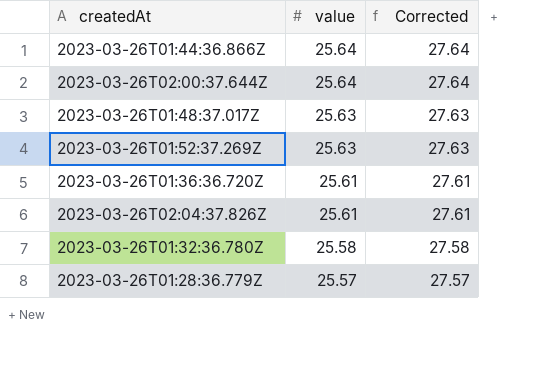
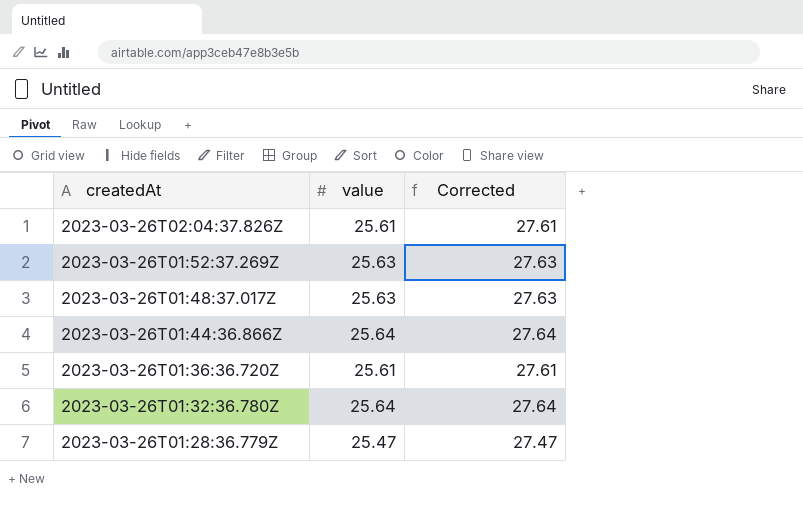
row order: value descending -> createdAt descending
row 2023-03-26T02:00:37.644Z: 25.64 | 27.64 -> none
2023-03-26T01:32:36.780Z | value: 25.58 -> 25.64
2023-03-26T01:32:36.780Z | Corrected: 27.58 -> 27.64
2023-03-26T01:28:36.779Z | value: 25.57 -> 25.47
2023-03-26T01:28:36.779Z | Corrected: 27.57 -> 27.47

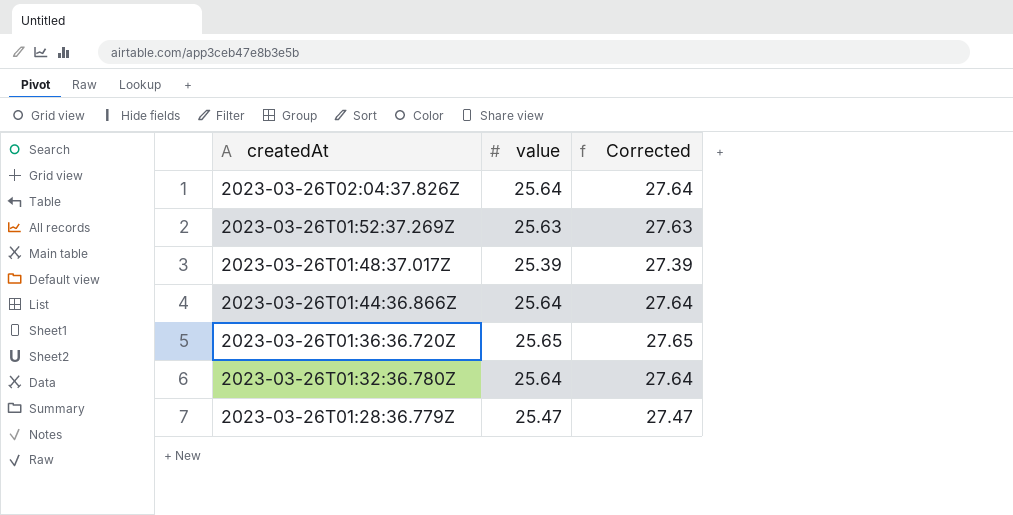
2023-03-26T02:04:37.826Z | value: 25.61 -> 25.64
2023-03-26T02:04:37.826Z | Corrected: 27.61 -> 27.64
2023-03-26T01:48:37.017Z | value: 25.63 -> 25.39
2023-03-26T01:48:37.017Z | Corrected: 27.63 -> 27.39
2023-03-26T01:36:36.720Z | value: 25.61 -> 25.65
2023-03-26T01:36:36.720Z | Corrected: 27.61 -> 27.65

